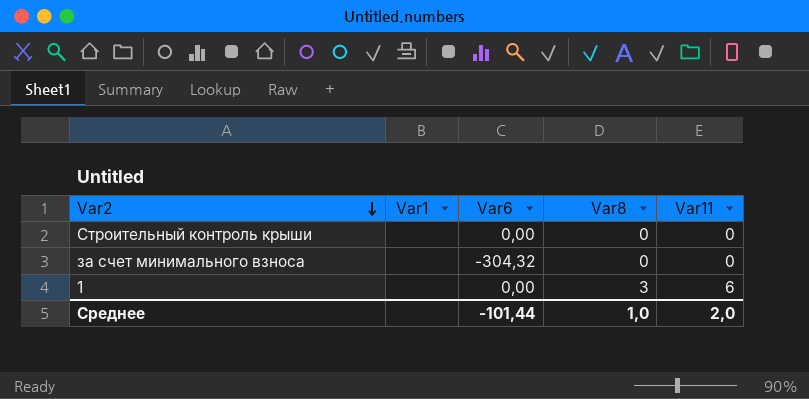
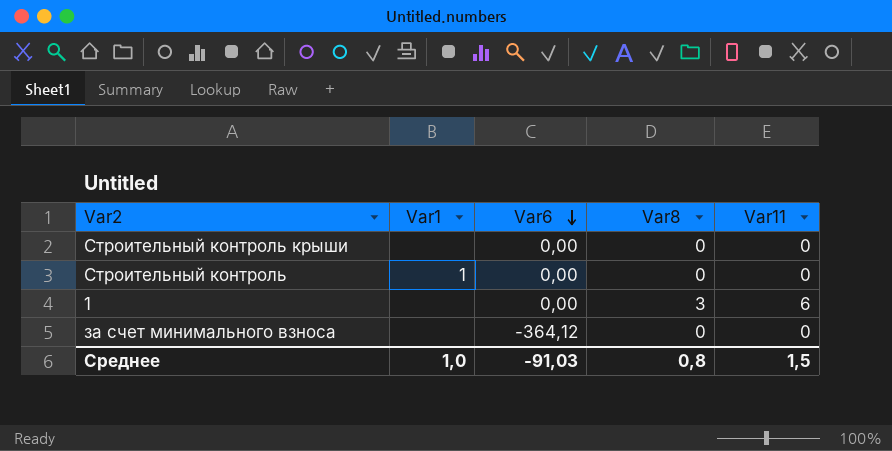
row order: Var2 descending -> Var6 descending
row Строительный контроль: none -> 1 | 0,00 | 0 | 0
за счет минимального взноса | Var6: -304,32 -> -364,12
Среднее | Var1: none -> 1,0
Среднее | Var6: -101,44 -> -91,03
Среднее | Var8: 1,0 -> 0,8
Среднее | Var11: 2,0 -> 1,5

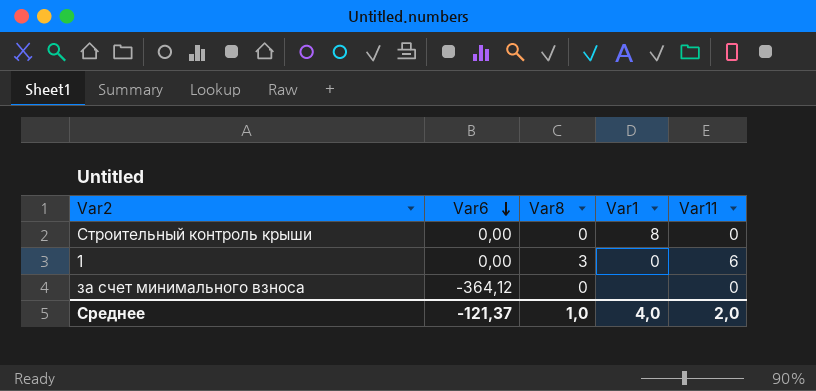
column Var1 | position: 2 -> 4
row Строительный контроль: 1 | 0,00 | 0 | 0 -> none
Строительный контроль крыши | Var1: none -> 8
1 | Var1: none -> 0
Среднее | Var6: -91,03 -> -121,37
Среднее | Var8: 0,8 -> 1,0
Среднее | Var1: 1,0 -> 4,0
Среднее | Var11: 1,5 -> 2,0

